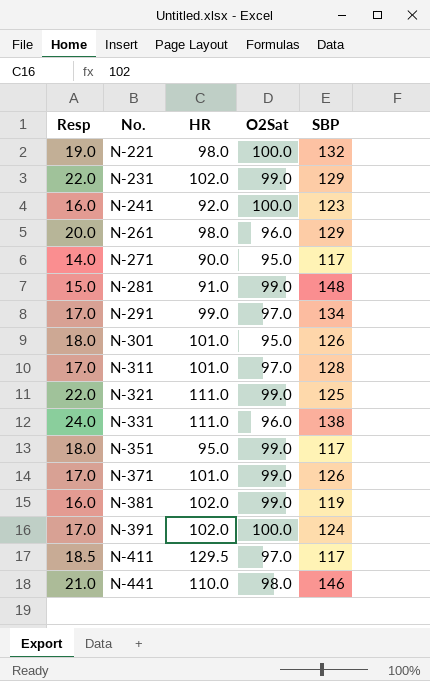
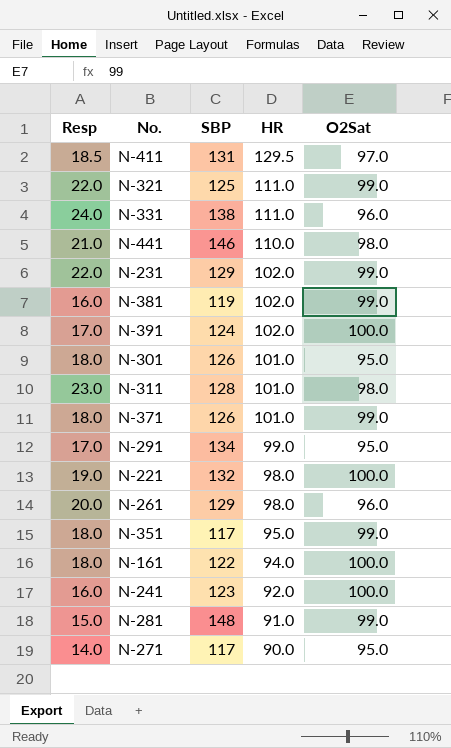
row order: No. ascending -> HR descending
column SBP | position: 5 -> 3
N-411 | SBP: 117 -> 131
N-311 | Resp: 17.0 -> 23.0
N-311 | O2Sat: 97.0 -> 98.0
N-371 | Resp: 17.0 -> 18.0
N-291 | O2Sat: 97.0 -> 95.0
row N-161: none -> 18.0 | 122 | 94.0 | 100.0

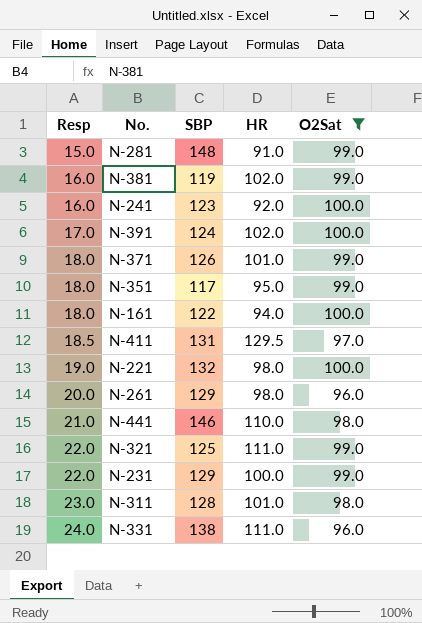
filter: none -> O2Sat != 95.0
row order: HR descending -> Resp ascending
N-231 | HR: 102.0 -> 100.0

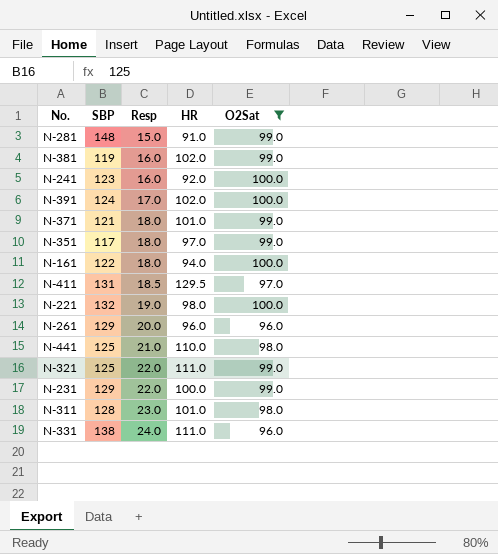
column Resp | position: 1 -> 3
N-371 | SBP: 126 -> 121
N-351 | HR: 95.0 -> 97.0
N-261 | HR: 98.0 -> 96.0
N-441 | SBP: 146 -> 125

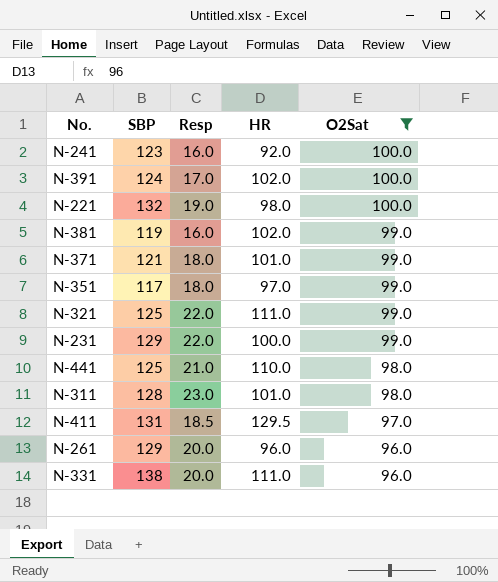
row order: Resp ascending -> O2Sat descending
row N-281: 148 | 15.0 | 91.0 | 99.0 -> none
row N-161: 122 | 18.0 | 94.0 | 100.0 -> none
N-331 | Resp: 24.0 -> 20.0

